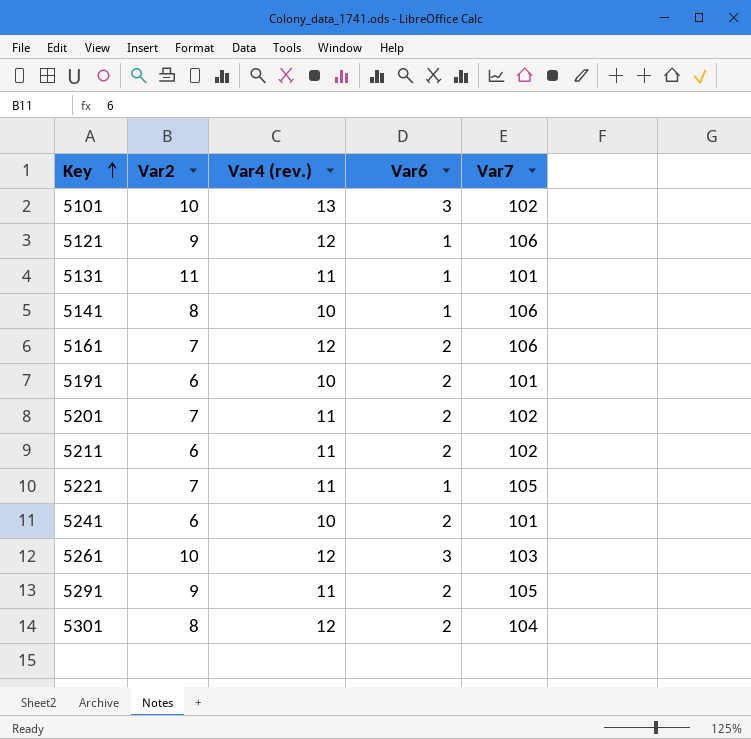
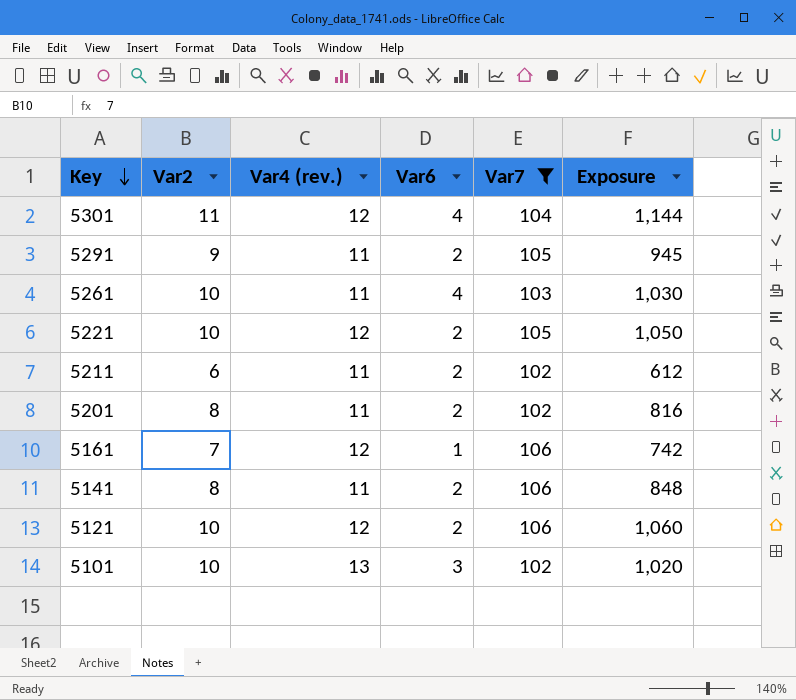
filter: none -> Var7 != 101
row order: Key ascending -> Key descending
column Exposure | formula: none -> [Var2] * [Var7]
5301 | Var2: 8 -> 11
5301 | Var6: 2 -> 4
5261 | Var4 (rev.): 12 -> 11
5261 | Var6: 3 -> 4
5221 | Var2: 7 -> 10
5221 | Var4 (rev.): 11 -> 12
5221 | Var6: 1 -> 2
5201 | Var2: 7 -> 8
5161 | Var6: 2 -> 1
5141 | Var4 (rev.): 10 -> 11
5141 | Var6: 1 -> 2
5121 | Var2: 9 -> 10
5121 | Var6: 1 -> 2

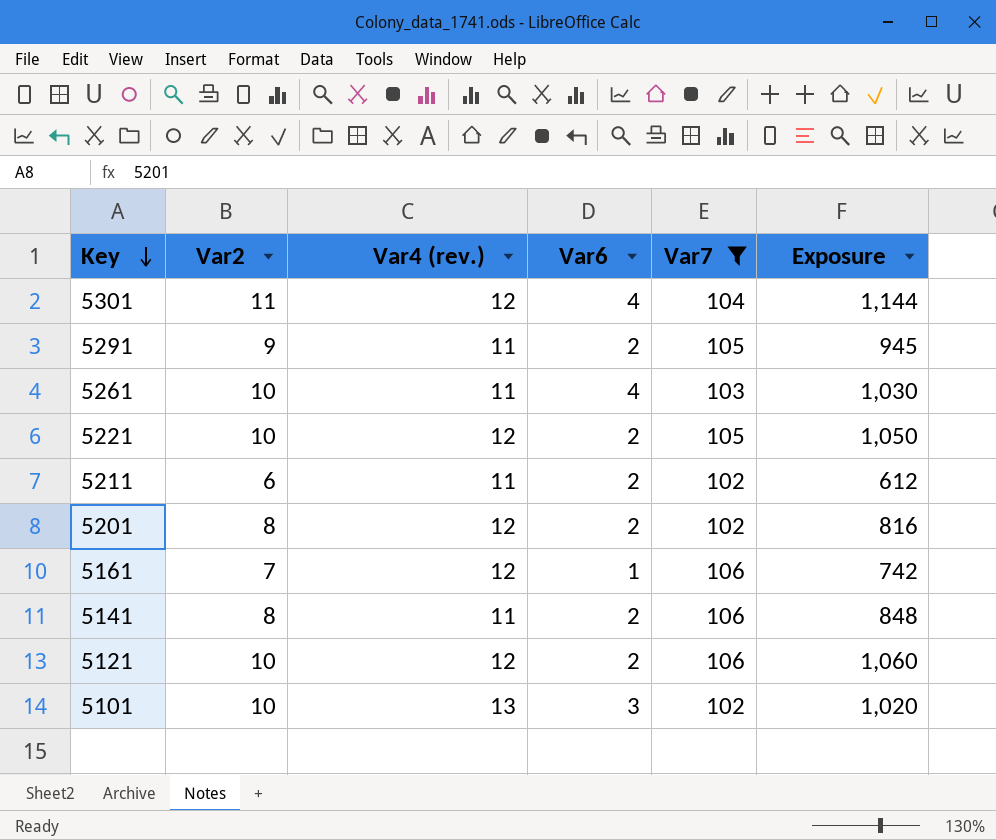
5201 | Var4 (rev.): 11 -> 12

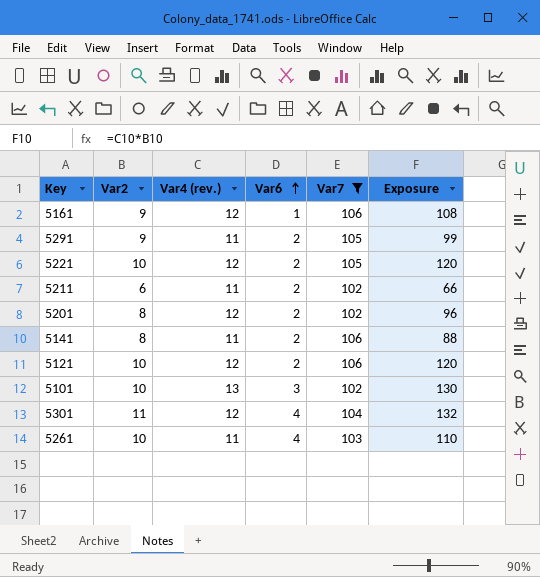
row order: Key descending -> Var6 ascending
column Exposure | formula: [Var2] * [Var7] -> [Var2] * [Var4 (rev.)]
5161 | Var2: 7 -> 9

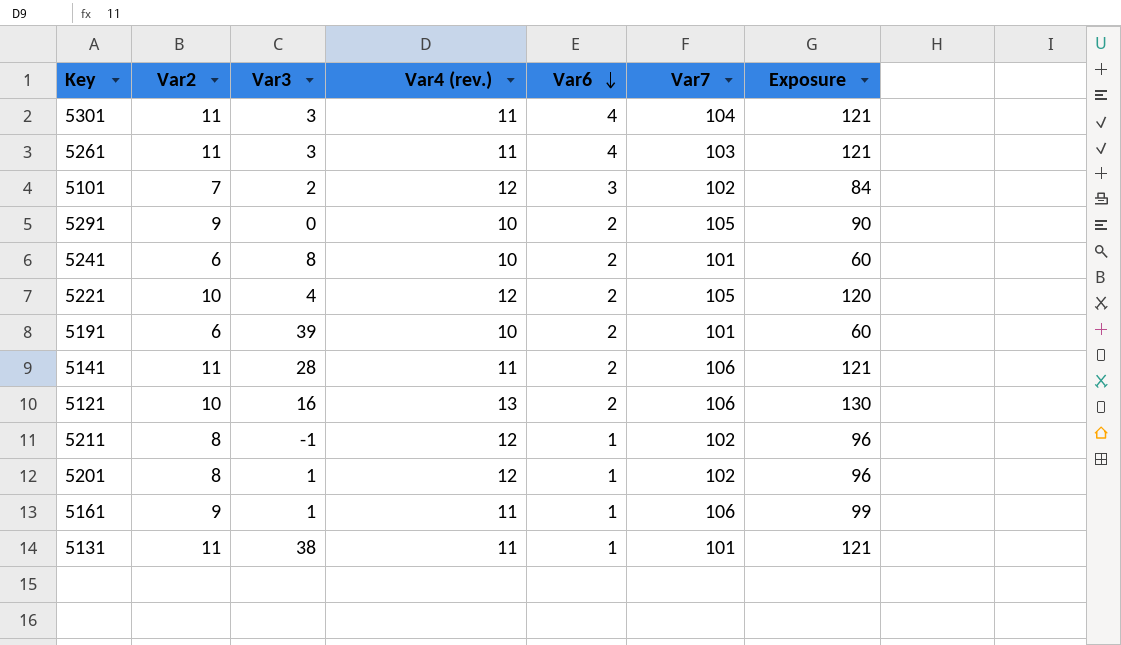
filter: Var7 != 101 -> none
row order: Var6 ascending -> Var6 descending
column Var3 | position: none -> 3
5301 | Var4 (rev.): 12 -> 11
5301 | Exposure: 132 -> 121
5261 | Var2: 10 -> 11
5261 | Exposure: 110 -> 121
5101 | Var2: 10 -> 7
5101 | Var4 (rev.): 13 -> 12
5101 | Exposure: 130 -> 84
5291 | Var4 (rev.): 11 -> 10
5291 | Exposure: 99 -> 90
5141 | Var2: 8 -> 11
5141 | Exposure: 88 -> 121
5121 | Var4 (rev.): 12 -> 13
5121 | Exposure: 120 -> 130
5211 | Var2: 6 -> 8
5211 | Var4 (rev.): 11 -> 12
5211 | Var6: 2 -> 1
5211 | Exposure: 66 -> 96
5201 | Var6: 2 -> 1
5161 | Var4 (rev.): 12 -> 11
5161 | Exposure: 108 -> 99

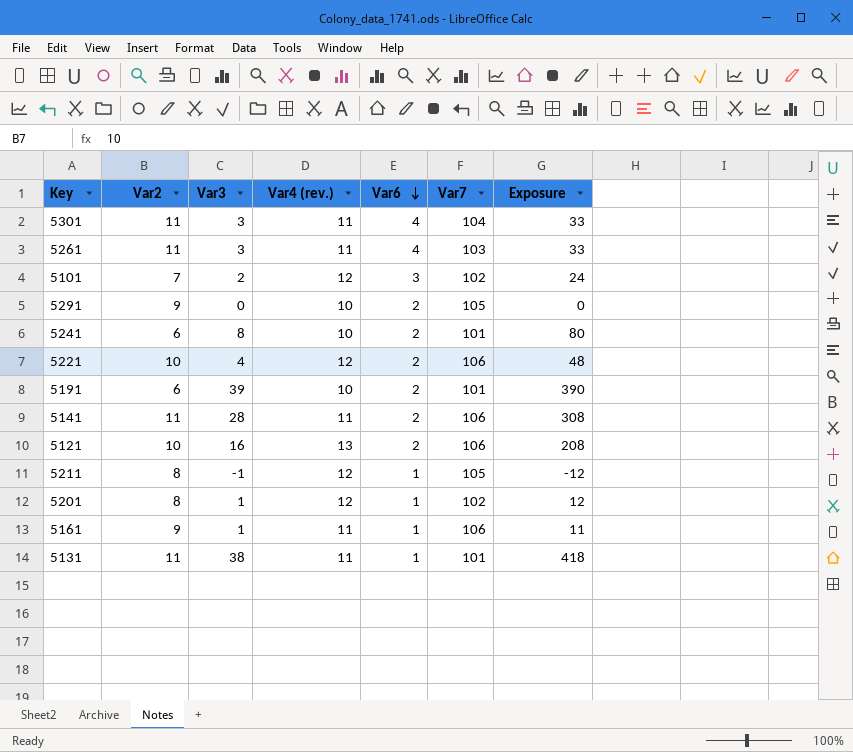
column Exposure | formula: [Var2] * [Var4 (rev.)] -> [Var3] * [Var4 (rev.)]
5221 | Var7: 105 -> 106
5211 | Var7: 102 -> 105

